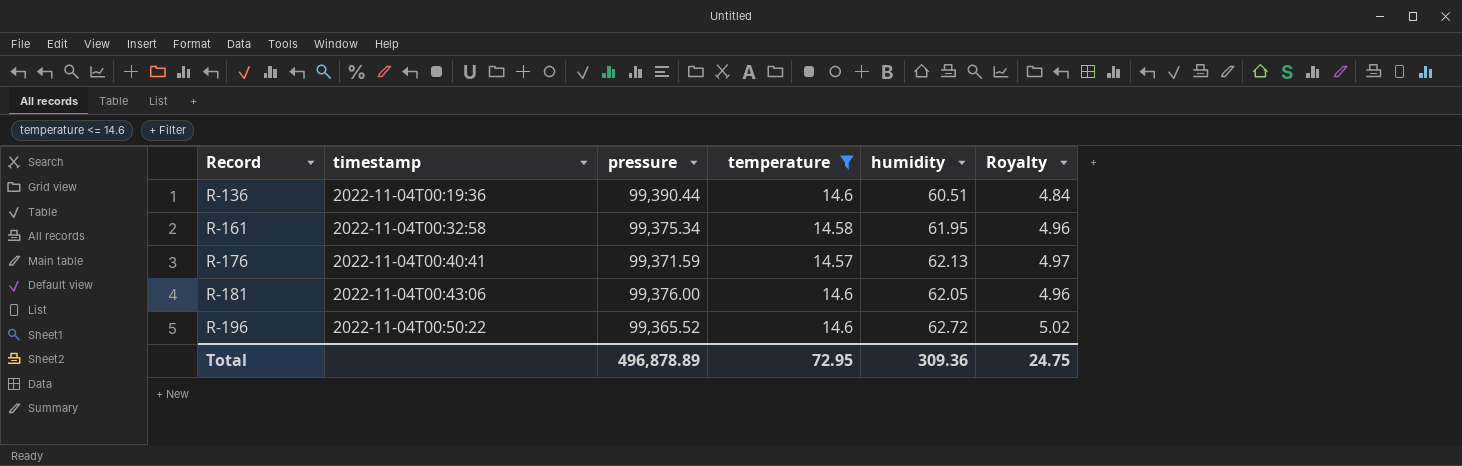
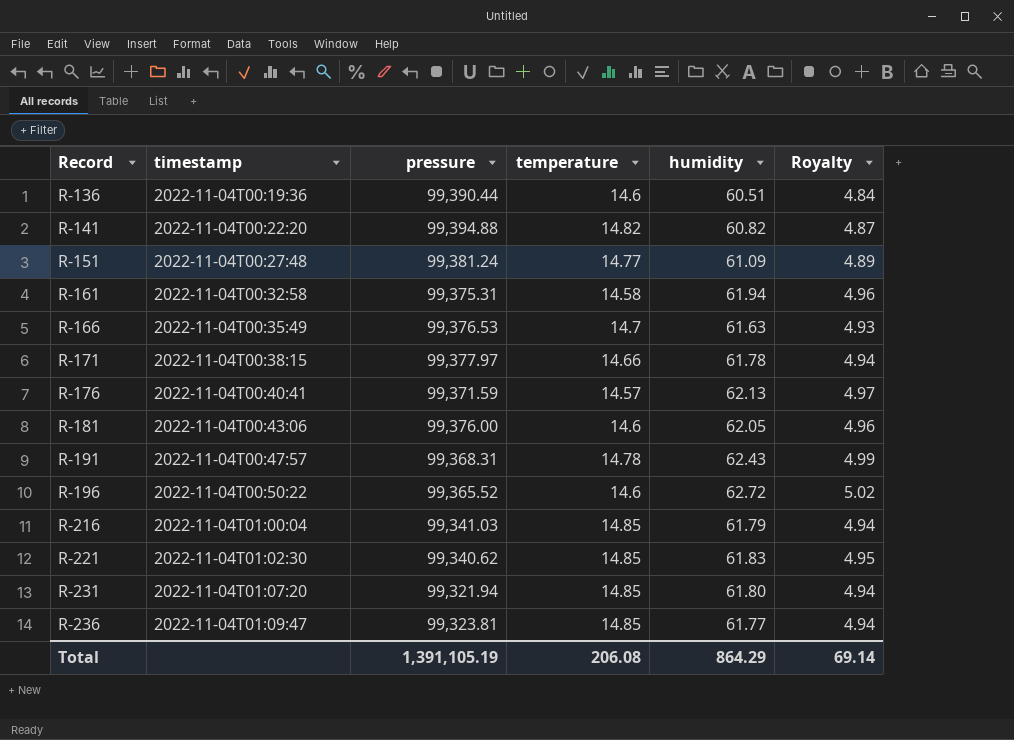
filter: temperature <= 14.6 -> none
R-161 | pressure: 99,375.34 -> 99,375.31
R-161 | humidity: 61.95 -> 61.94
Total | pressure: 496,878.89 -> 1,391,105.19
Total | temperature: 72.95 -> 206.08
Total | humidity: 309.36 -> 864.29
Total | Royalty: 24.75 -> 69.14

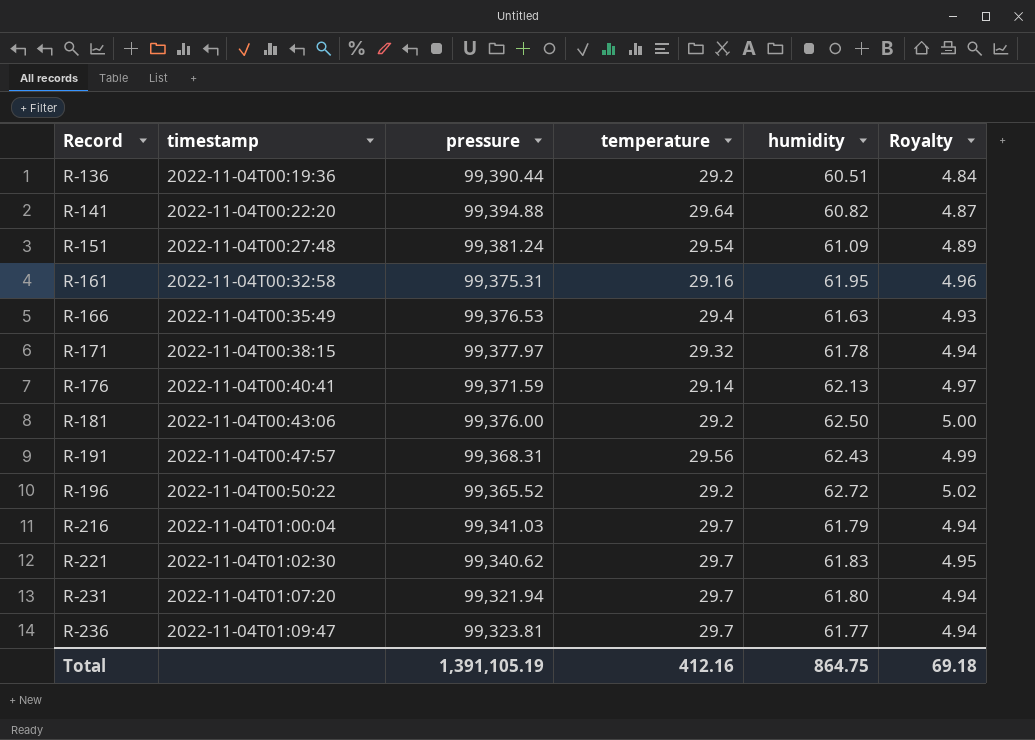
R-136 | temperature: 14.6 -> 29.2
R-141 | temperature: 14.82 -> 29.64
R-151 | temperature: 14.77 -> 29.54
R-161 | temperature: 14.58 -> 29.16
R-161 | humidity: 61.94 -> 61.95
R-166 | temperature: 14.7 -> 29.4
R-171 | temperature: 14.66 -> 29.32
R-176 | temperature: 14.57 -> 29.14
R-181 | temperature: 14.6 -> 29.2
R-181 | humidity: 62.05 -> 62.50
R-181 | Royalty: 4.96 -> 5.00
R-191 | temperature: 14.78 -> 29.56
R-196 | temperature: 14.6 -> 29.2
R-216 | temperature: 14.85 -> 29.7
R-221 | temperature: 14.85 -> 29.7
R-231 | temperature: 14.85 -> 29.7
R-236 | temperature: 14.85 -> 29.7
Total | temperature: 206.08 -> 412.16
Total | humidity: 864.29 -> 864.75
Total | Royalty: 69.14 -> 69.18

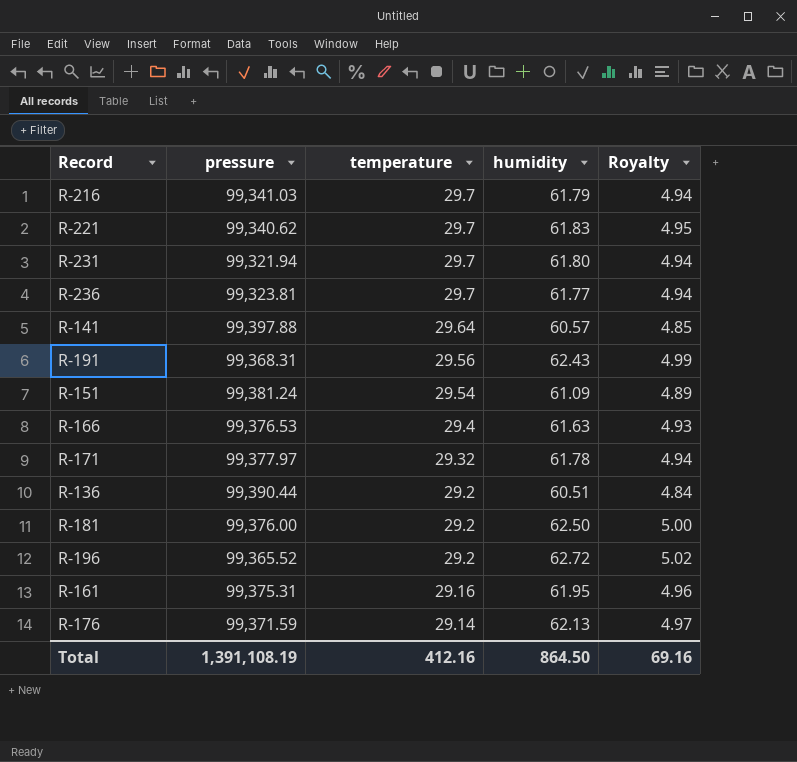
row order: Record ascending -> temperature descending
column timestamp | position: 2 -> none
R-141 | pressure: 99,394.88 -> 99,397.88
R-141 | humidity: 60.82 -> 60.57
R-141 | Royalty: 4.87 -> 4.85
Total | pressure: 1,391,105.19 -> 1,391,108.19
Total | humidity: 864.75 -> 864.50
Total | Royalty: 69.18 -> 69.16

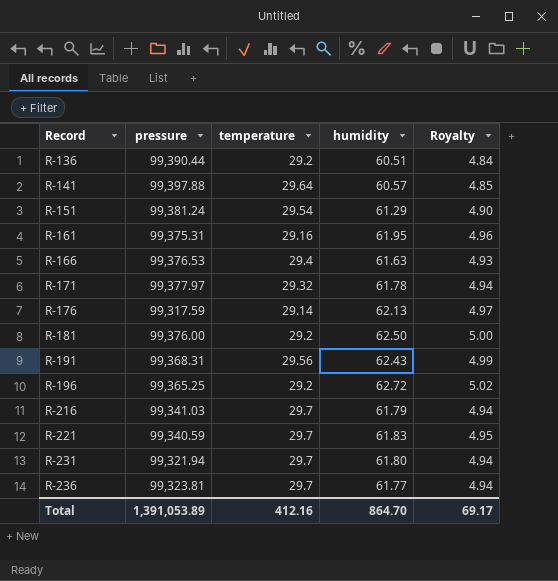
row order: temperature descending -> Record ascending
R-151 | humidity: 61.09 -> 61.29
R-151 | Royalty: 4.89 -> 4.90
R-176 | pressure: 99,371.59 -> 99,317.59
R-196 | pressure: 99,365.52 -> 99,365.25
R-221 | pressure: 99,340.62 -> 99,340.59
Total | pressure: 1,391,108.19 -> 1,391,053.89
Total | humidity: 864.50 -> 864.70
Total | Royalty: 69.16 -> 69.17

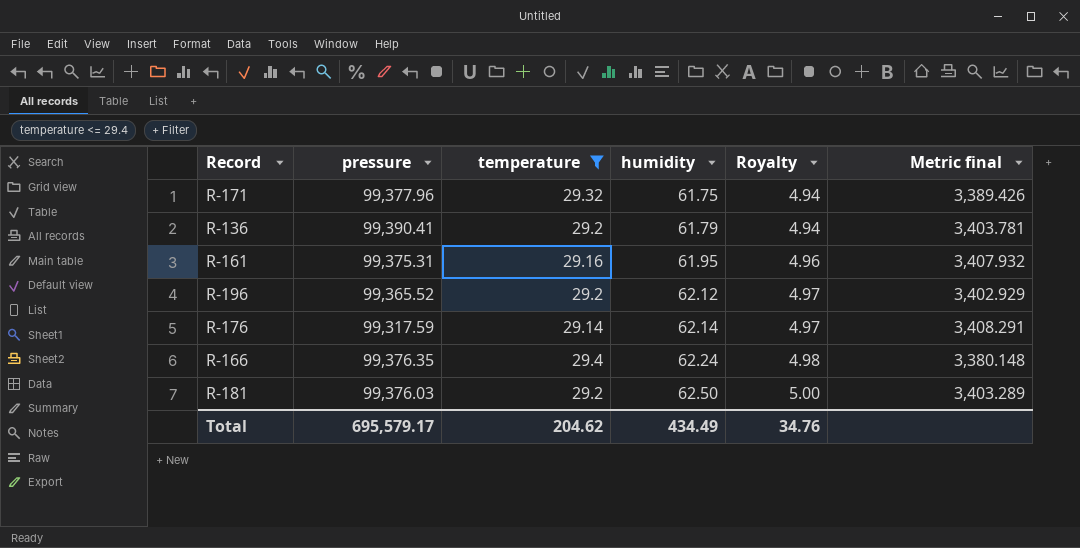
filter: none -> temperature <= 29.4
row order: Record ascending -> humidity ascending
column Metric final | formula: none -> [pressure] / [temperature]
R-171 | pressure: 99,377.97 -> 99,377.96
R-171 | humidity: 61.78 -> 61.75
R-136 | pressure: 99,390.44 -> 99,390.41
R-136 | humidity: 60.51 -> 61.79
R-136 | Royalty: 4.84 -> 4.94
R-196 | pressure: 99,365.25 -> 99,365.52
R-196 | humidity: 62.72 -> 62.12
R-196 | Royalty: 5.02 -> 4.97
R-176 | humidity: 62.13 -> 62.14
R-166 | pressure: 99,376.53 -> 99,376.35
R-166 | humidity: 61.63 -> 62.24
R-166 | Royalty: 4.93 -> 4.98
R-181 | pressure: 99,376.00 -> 99,376.03
Total | pressure: 1,391,053.89 -> 695,579.17
Total | temperature: 412.16 -> 204.62
Total | humidity: 864.70 -> 434.49
Total | Royalty: 69.17 -> 34.76

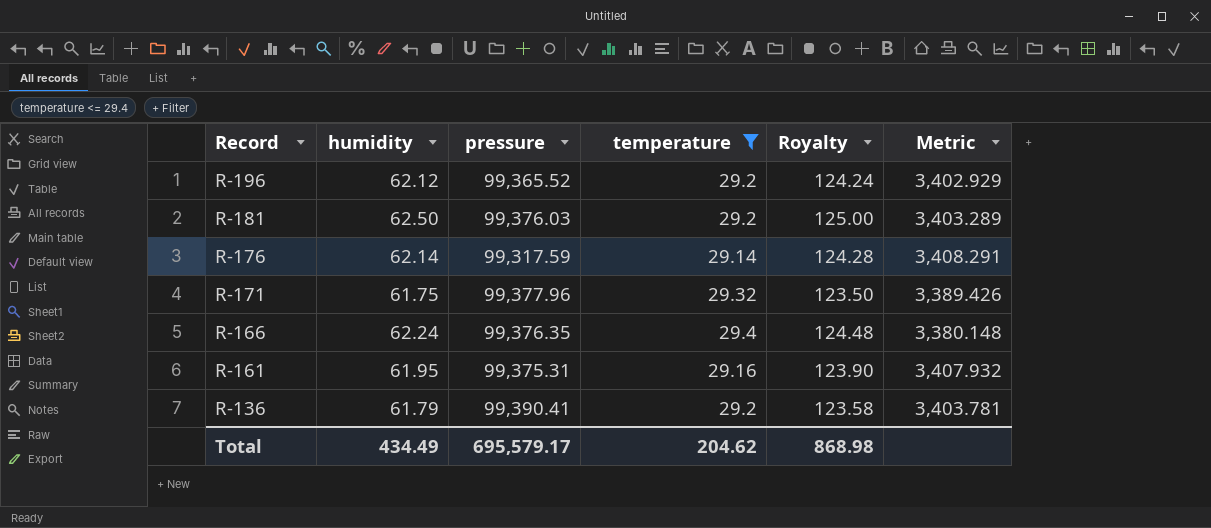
row order: humidity ascending -> Record descending
column humidity | position: 4 -> 2
column Royalty | formula: [humidity] * 0.08 -> [humidity] * 2
column name: Metric final -> Metric
Total | Royalty: 34.76 -> 868.98

